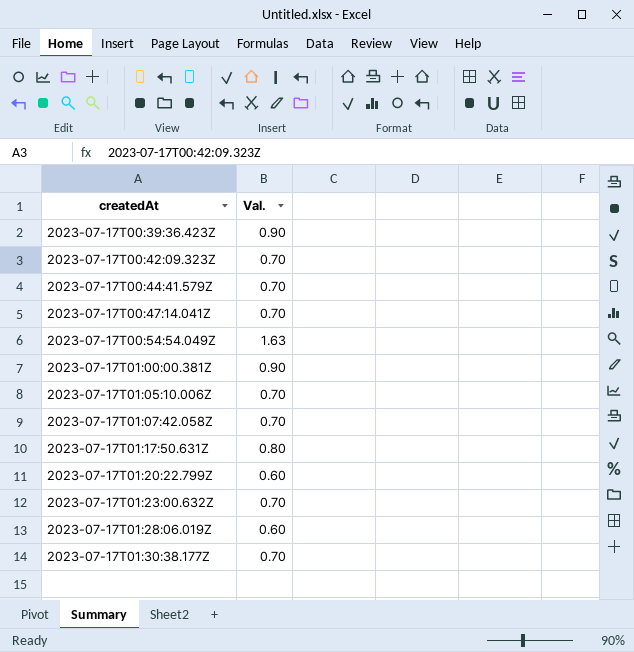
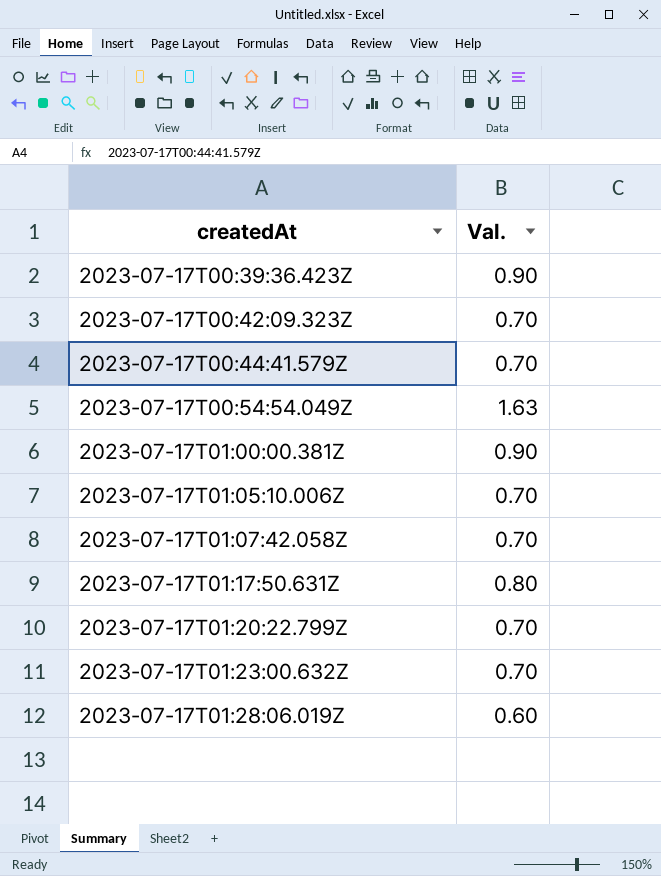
row 2023-07-17T00:47:14.041Z: 0.70 -> none
row 2023-07-17T01:30:38.177Z: 0.70 -> none
2023-07-17T01:20:22.799Z | Val.: 0.60 -> 0.70

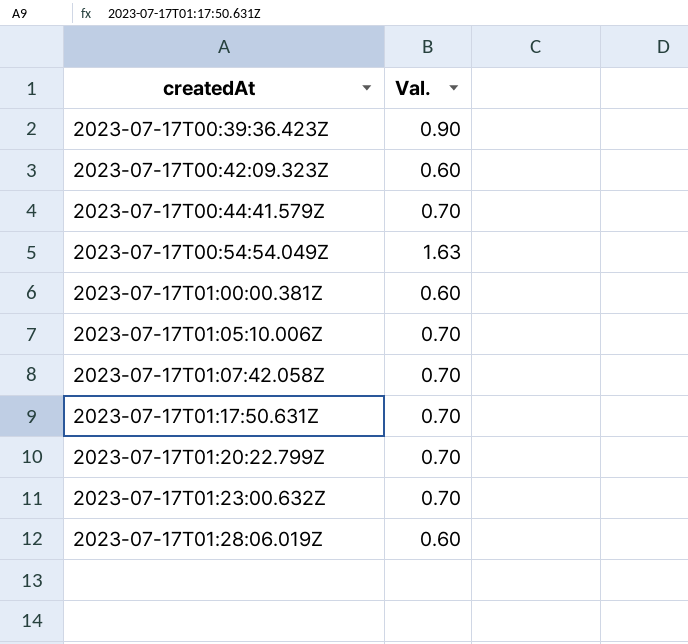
2023-07-17T00:42:09.323Z | Val.: 0.70 -> 0.60
2023-07-17T01:00:00.381Z | Val.: 0.90 -> 0.60
2023-07-17T01:17:50.631Z | Val.: 0.80 -> 0.70

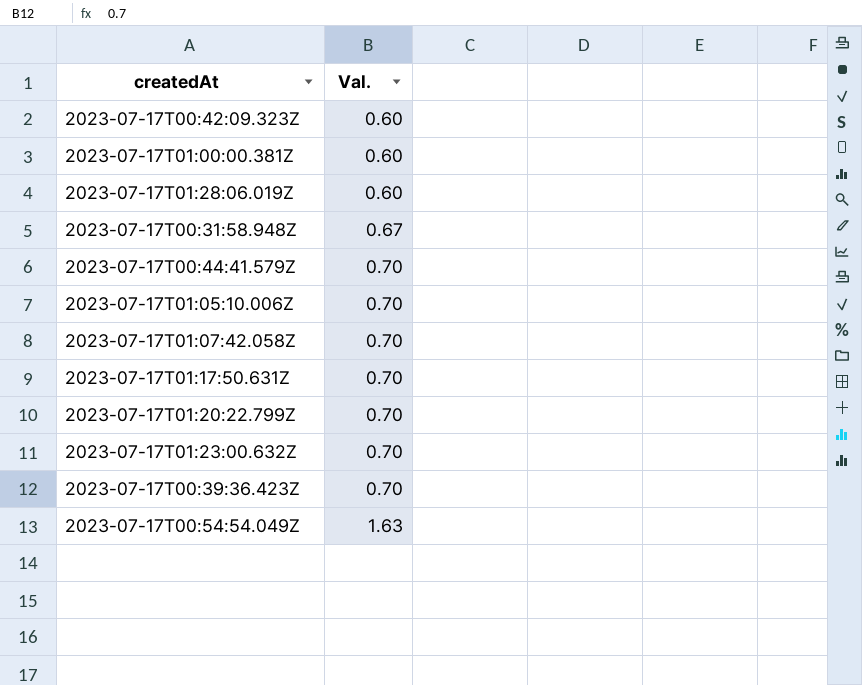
row order: createdAt ascending -> Val. ascending
row 2023-07-17T00:31:58.948Z: none -> 0.67
2023-07-17T00:39:36.423Z | Val.: 0.90 -> 0.70

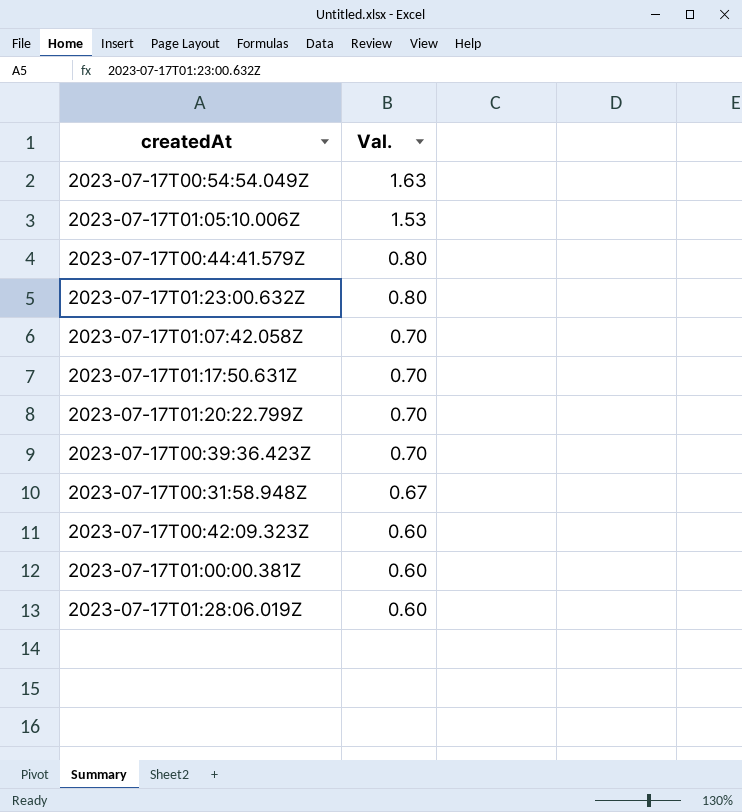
row order: Val. ascending -> Val. descending
2023-07-17T01:05:10.006Z | Val.: 0.70 -> 1.53
2023-07-17T00:44:41.579Z | Val.: 0.70 -> 0.80
2023-07-17T01:23:00.632Z | Val.: 0.70 -> 0.80

